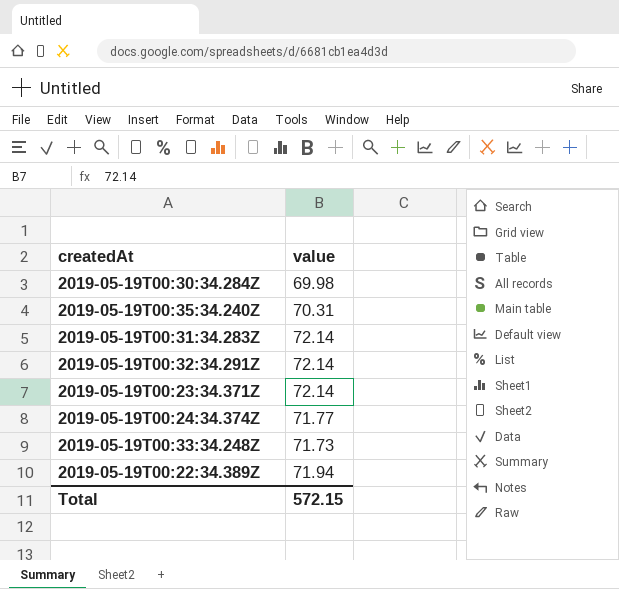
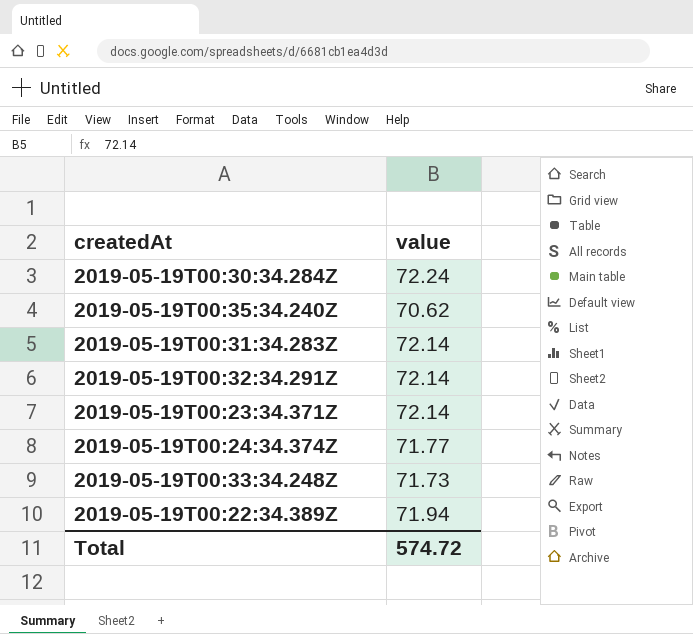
2019-05-19T00:30:34.284Z | value: 69.98 -> 72.24
2019-05-19T00:35:34.240Z | value: 70.31 -> 70.62
Total | value: 572.15 -> 574.72

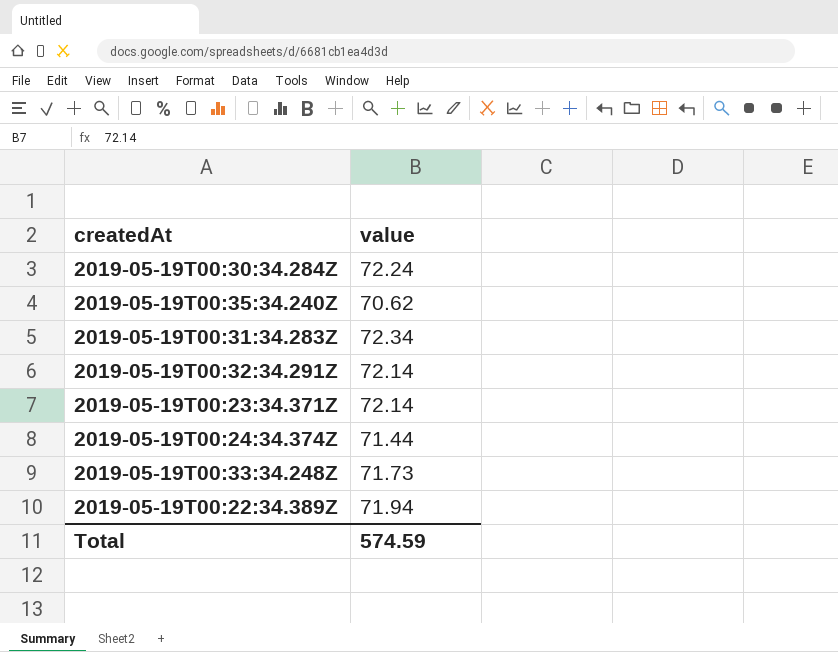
2019-05-19T00:31:34.283Z | value: 72.14 -> 72.34
2019-05-19T00:24:34.374Z | value: 71.77 -> 71.44
Total | value: 574.72 -> 574.59

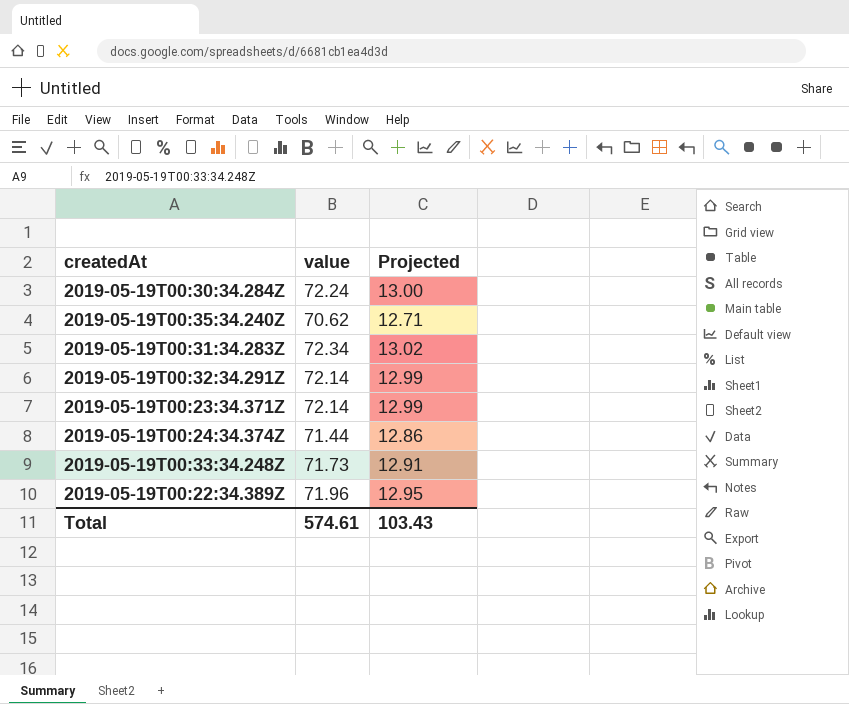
column Projected | formula: none -> [value] * 0.18
2019-05-19T00:22:34.389Z | value: 71.94 -> 71.96
Total | value: 574.59 -> 574.61

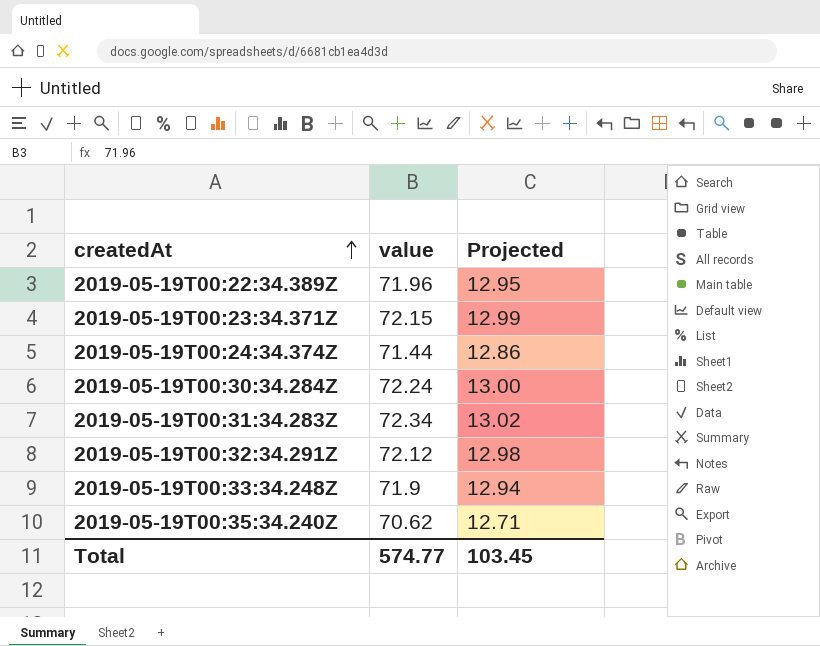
row order: none -> createdAt ascending
2019-05-19T00:23:34.371Z | value: 72.14 -> 72.15
2019-05-19T00:32:34.291Z | value: 72.14 -> 72.12
2019-05-19T00:32:34.291Z | Projected: 12.99 -> 12.98
2019-05-19T00:33:34.248Z | value: 71.73 -> 71.9
2019-05-19T00:33:34.248Z | Projected: 12.91 -> 12.94
Total | value: 574.61 -> 574.77
Total | Projected: 103.43 -> 103.45

